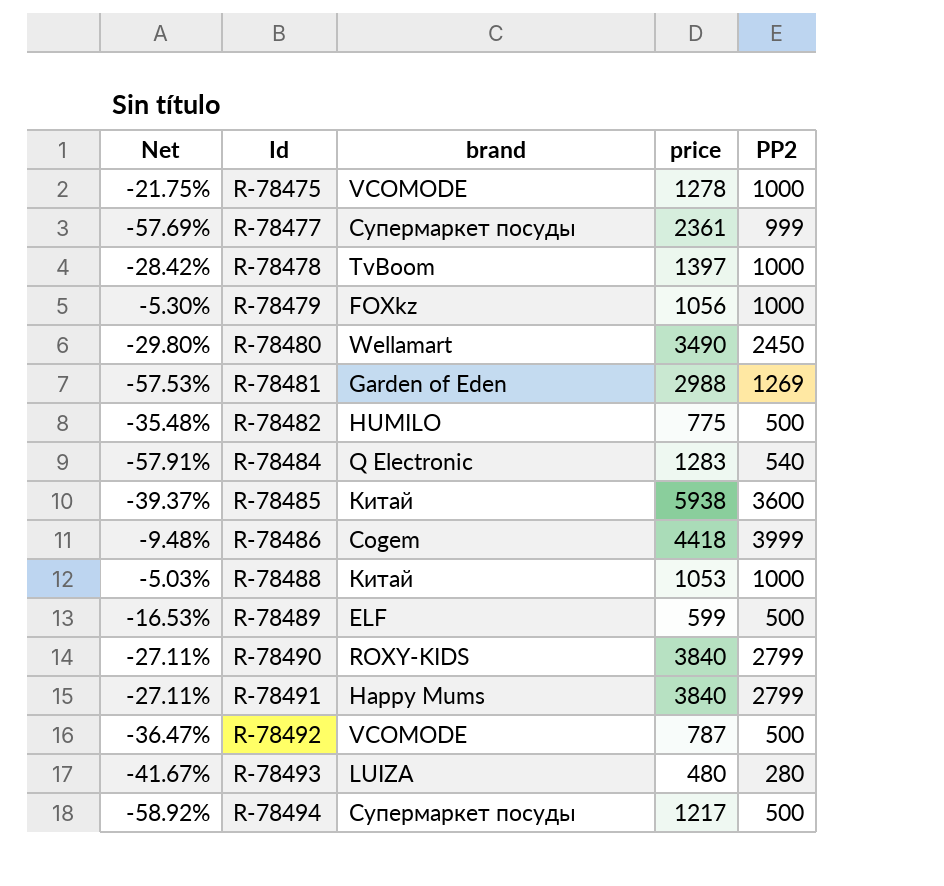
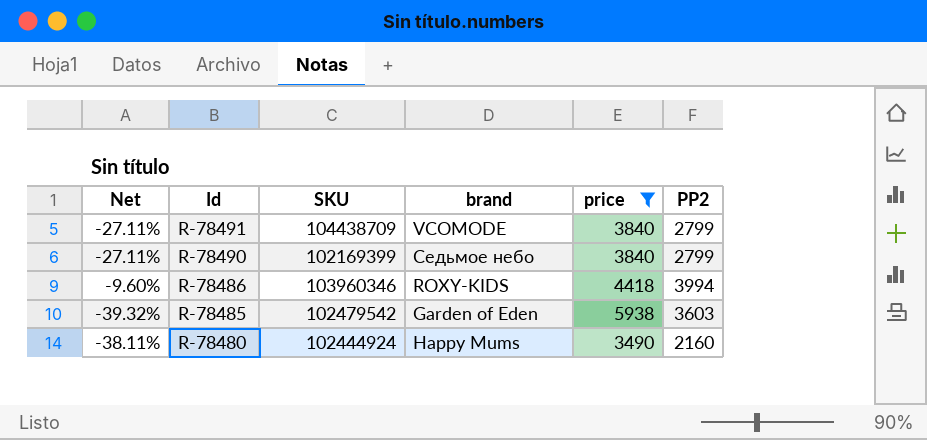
filter: none -> price >= 3490
row order: Id ascending -> Id descending
column SKU | position: none -> 3
R-78491 | brand: Happy Mums -> VCOMODE
R-78490 | brand: ROXY-KIDS -> Седьмое небо
R-78486 | Net: -9.48% -> -9.60%
R-78486 | brand: Cogem -> ROXY-KIDS
R-78486 | PP2: 3999 -> 3994
R-78485 | Net: -39.37% -> -39.32%
R-78485 | brand: Китай -> Garden of Eden
R-78485 | PP2: 3600 -> 3603
R-78480 | Net: -29.80% -> -38.11%
R-78480 | brand: Wellamart -> Happy Mums
R-78480 | PP2: 2450 -> 2160

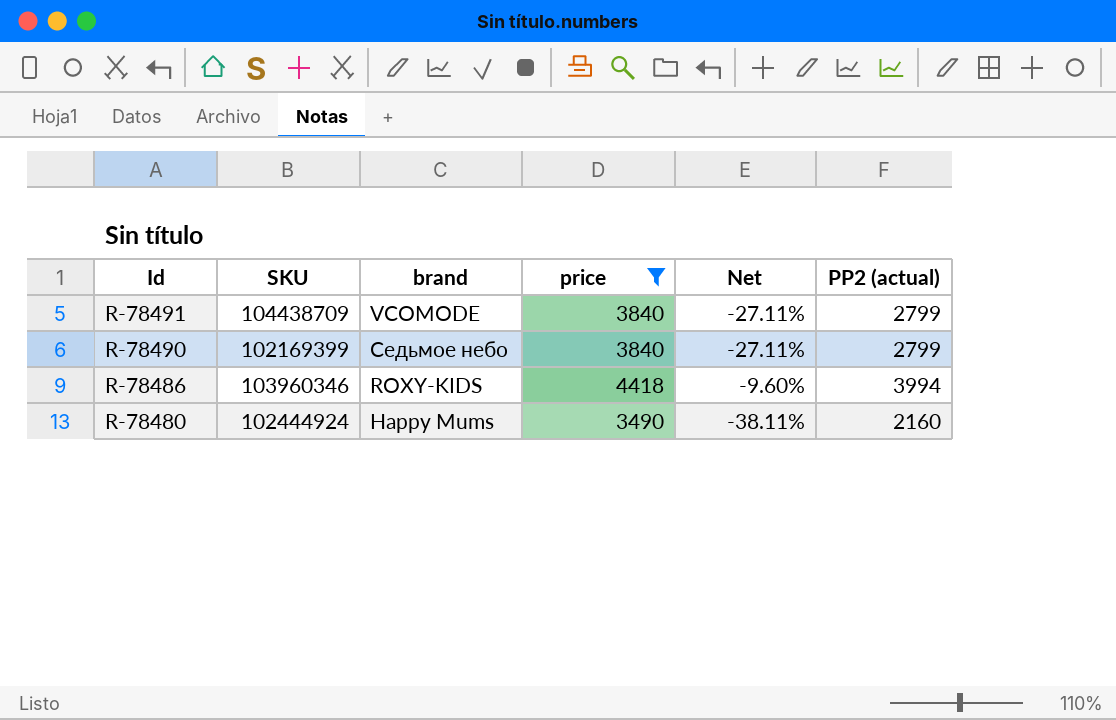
column Net | position: 1 -> 5
column name: PP2 -> PP2 (actual)
row R-78485: -39.32% | 102479542 | Garden of Eden | 5938 | 3603 -> none

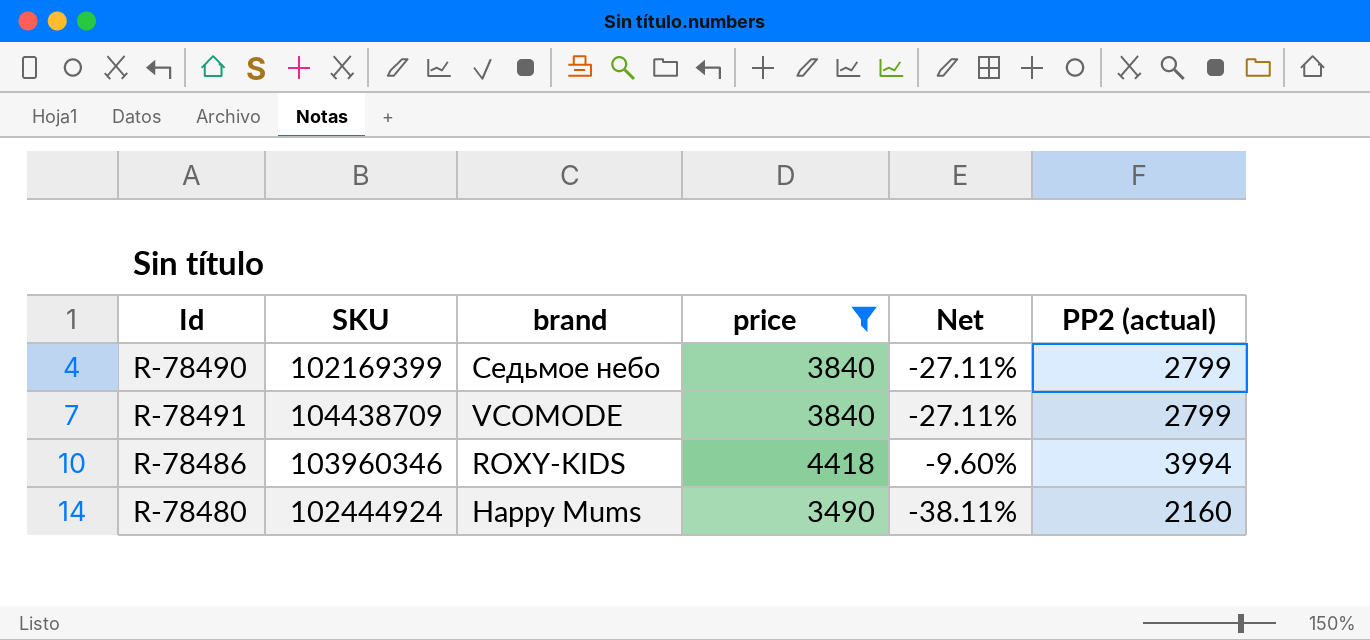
row order: Id descending -> brand descending

